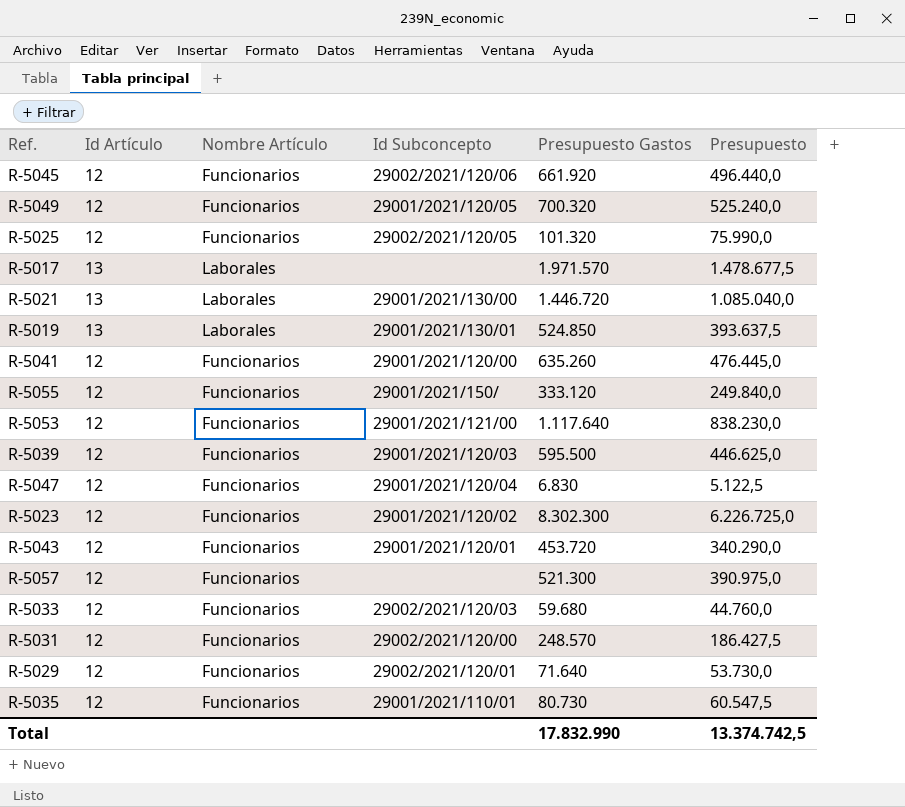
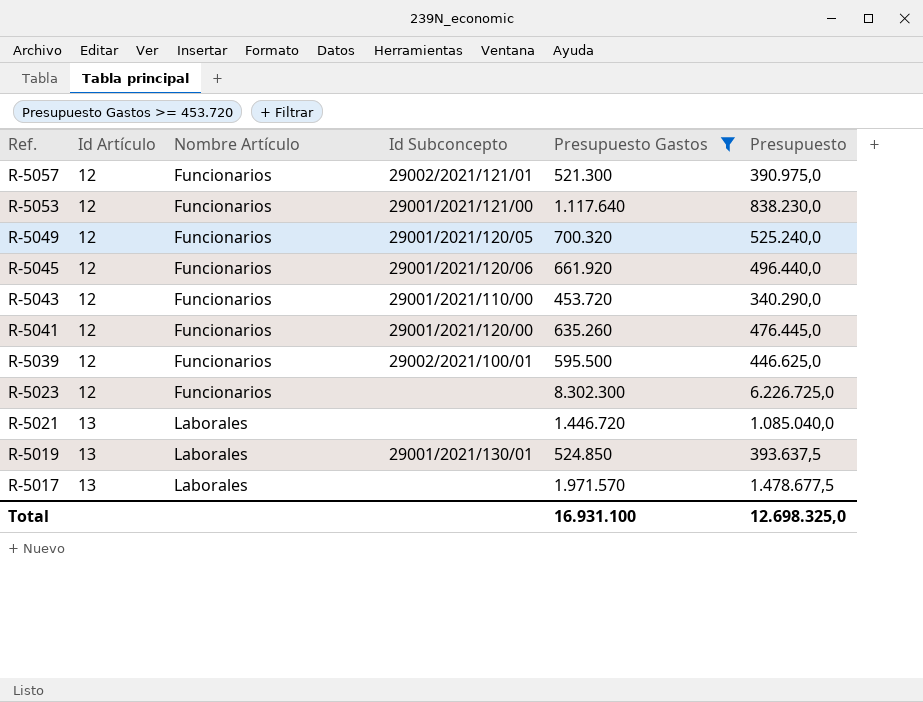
filter: none -> Presupuesto Gastos >= 453.720
row order: none -> Ref. descending
R-5057 | Id Subconcepto: none -> 29002/2021/121/01
R-5045 | Id Subconcepto: 29002/2021/120/06 -> 29001/2021/120/06
R-5043 | Id Subconcepto: 29001/2021/120/01 -> 29001/2021/110/00
R-5039 | Id Subconcepto: 29001/2021/120/03 -> 29002/2021/100/01
R-5023 | Id Subconcepto: 29001/2021/120/02 -> none
R-5021 | Id Subconcepto: 29001/2021/130/00 -> none
Total | Presupuesto Gastos: 17.832.990 -> 16.931.100
Total | Presupuesto: 13.374.742,5 -> 12.698.325,0

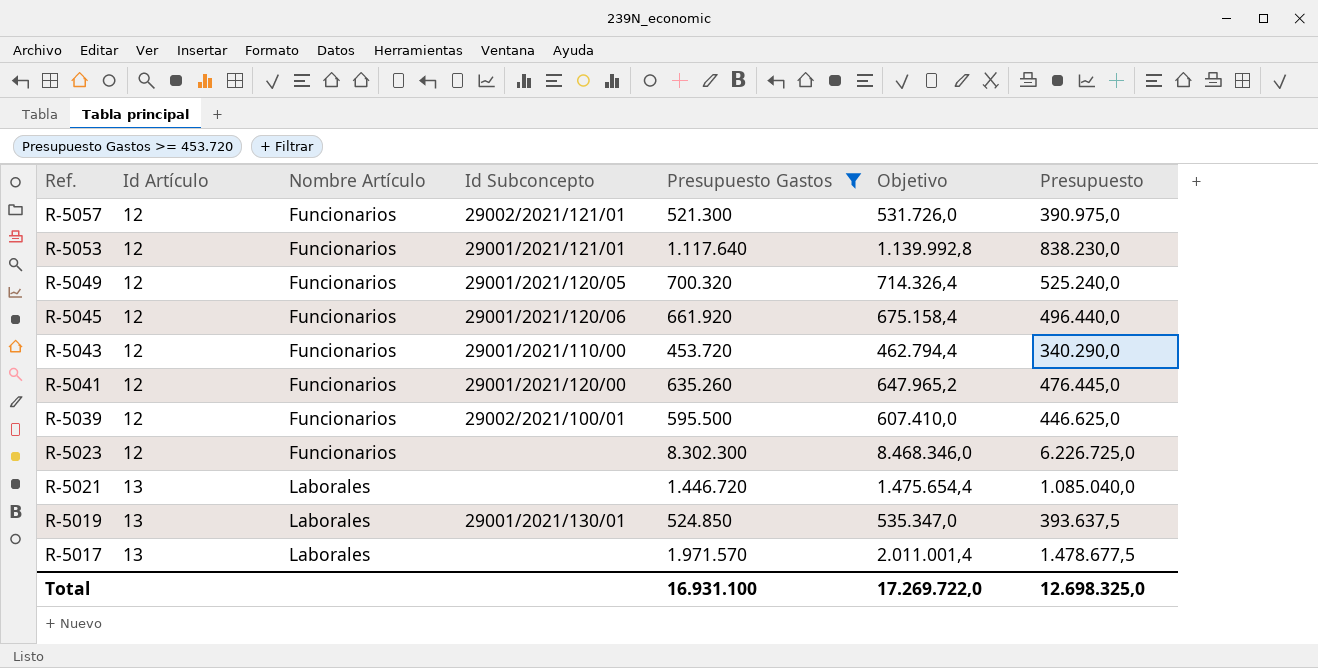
column Objetivo | formula: none -> [Presupuesto Gastos] * 1,02
R-5053 | Id Subconcepto: 29001/2021/121/00 -> 29001/2021/121/01

